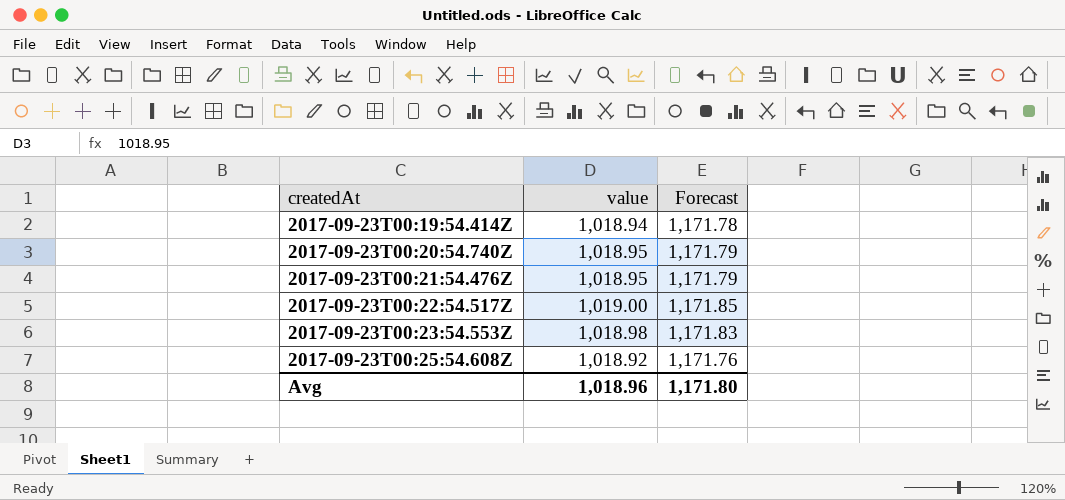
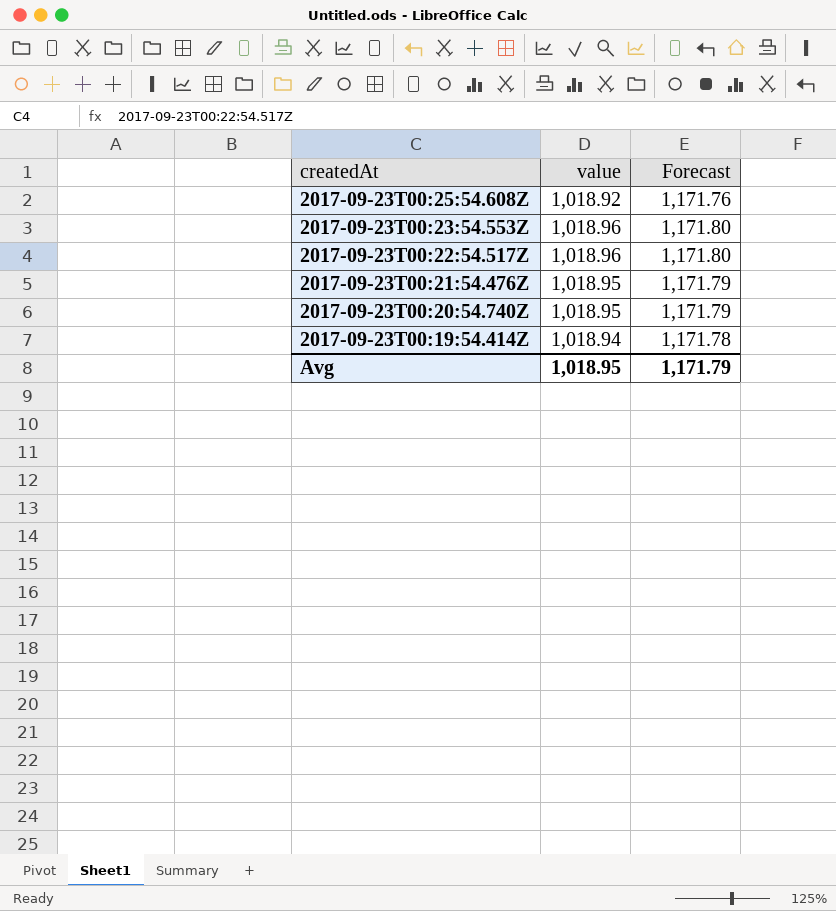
row order: createdAt ascending -> createdAt descending
2017-09-23T00:23:54.553Z | value: 1,018.98 -> 1,018.96
2017-09-23T00:23:54.553Z | Forecast: 1,171.83 -> 1,171.80
2017-09-23T00:22:54.517Z | value: 1,019.00 -> 1,018.96
2017-09-23T00:22:54.517Z | Forecast: 1,171.85 -> 1,171.80
Avg | value: 1,018.96 -> 1,018.95
Avg | Forecast: 1,171.80 -> 1,171.79

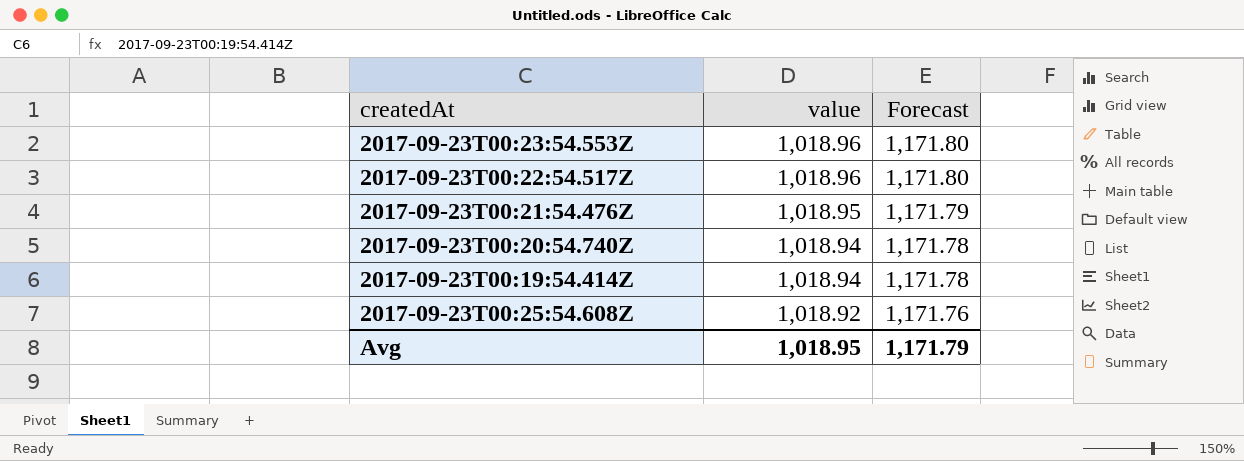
row order: createdAt descending -> value descending
2017-09-23T00:20:54.740Z | value: 1,018.95 -> 1,018.94
2017-09-23T00:20:54.740Z | Forecast: 1,171.79 -> 1,171.78

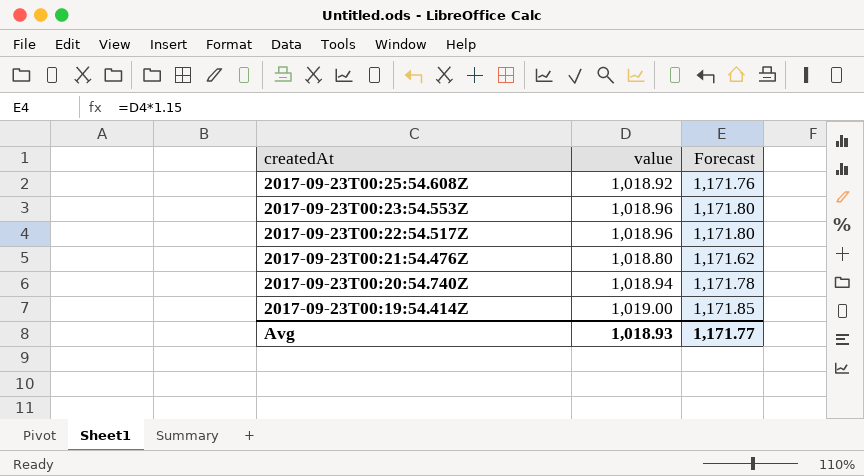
row order: value descending -> createdAt descending
2017-09-23T00:21:54.476Z | value: 1,018.95 -> 1,018.80
2017-09-23T00:21:54.476Z | Forecast: 1,171.79 -> 1,171.62
2017-09-23T00:19:54.414Z | value: 1,018.94 -> 1,019.00
2017-09-23T00:19:54.414Z | Forecast: 1,171.78 -> 1,171.85
Avg | value: 1,018.95 -> 1,018.93
Avg | Forecast: 1,171.79 -> 1,171.77

